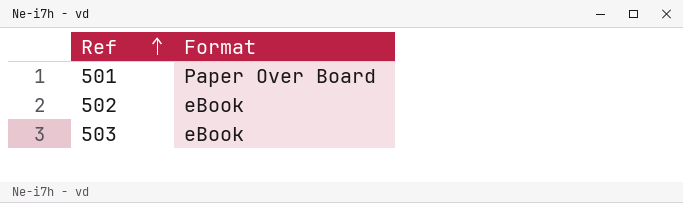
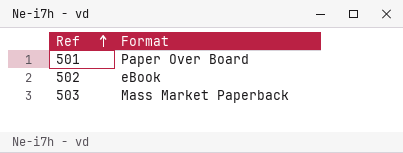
503 | Format: eBook -> Mass Market Paperback

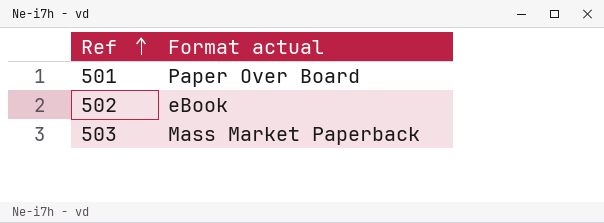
column name: Format -> Format actual

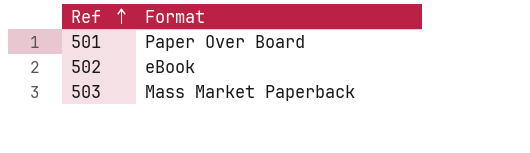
column name: Format actual -> Format

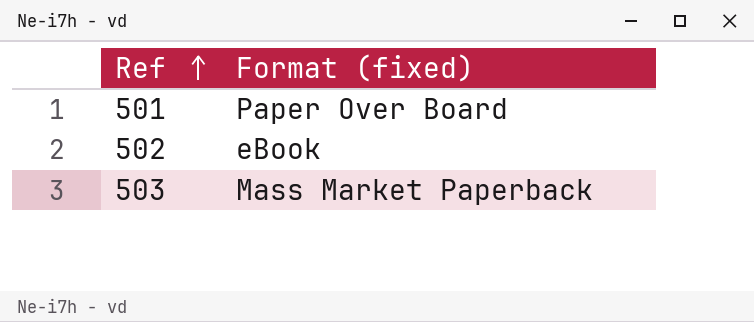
column name: Format -> Format (fixed)

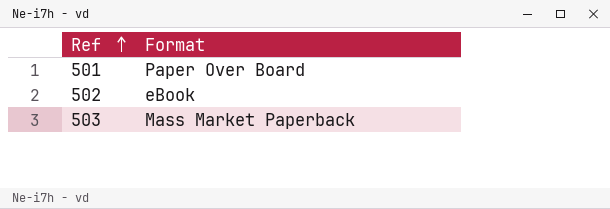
column name: Format (fixed) -> Format

